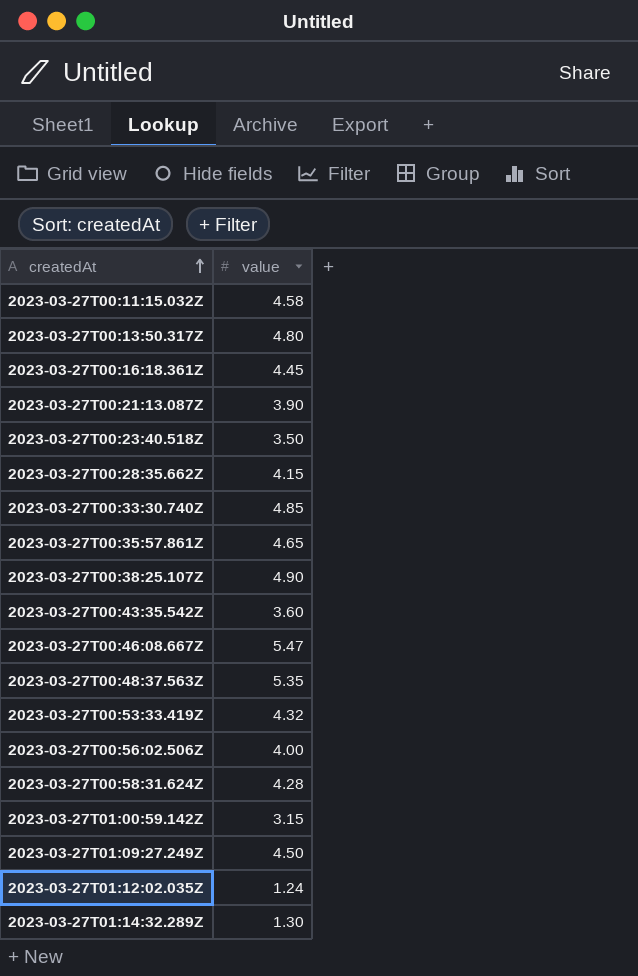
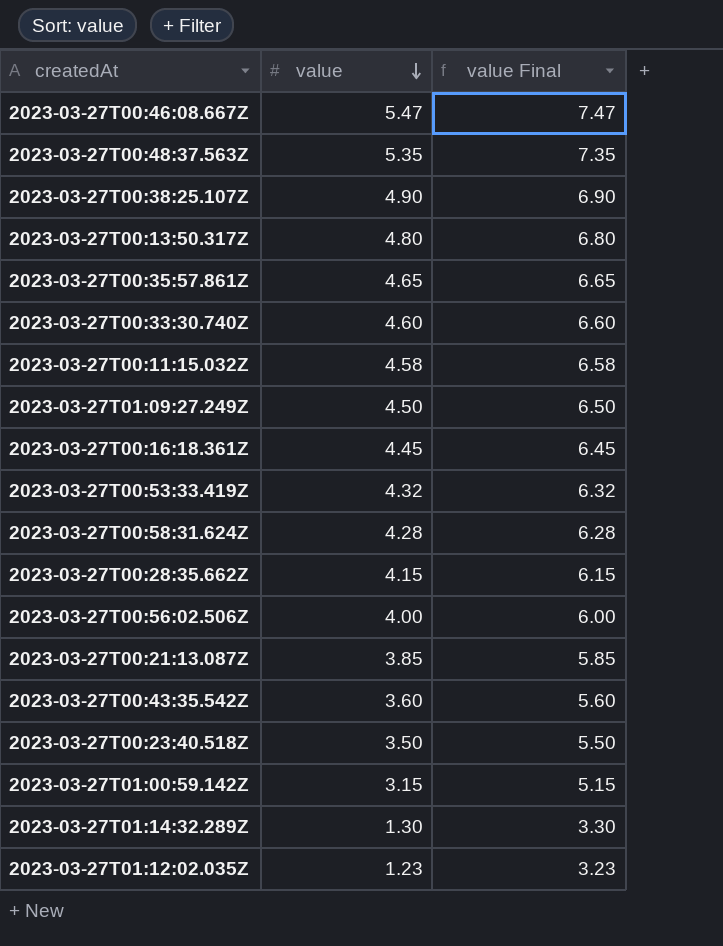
row order: createdAt ascending -> value descending
column value Final | formula: none -> [value] + 2
2023-03-27T00:33:30.740Z | value: 4.85 -> 4.60
2023-03-27T00:21:13.087Z | value: 3.90 -> 3.85
2023-03-27T01:12:02.035Z | value: 1.24 -> 1.23

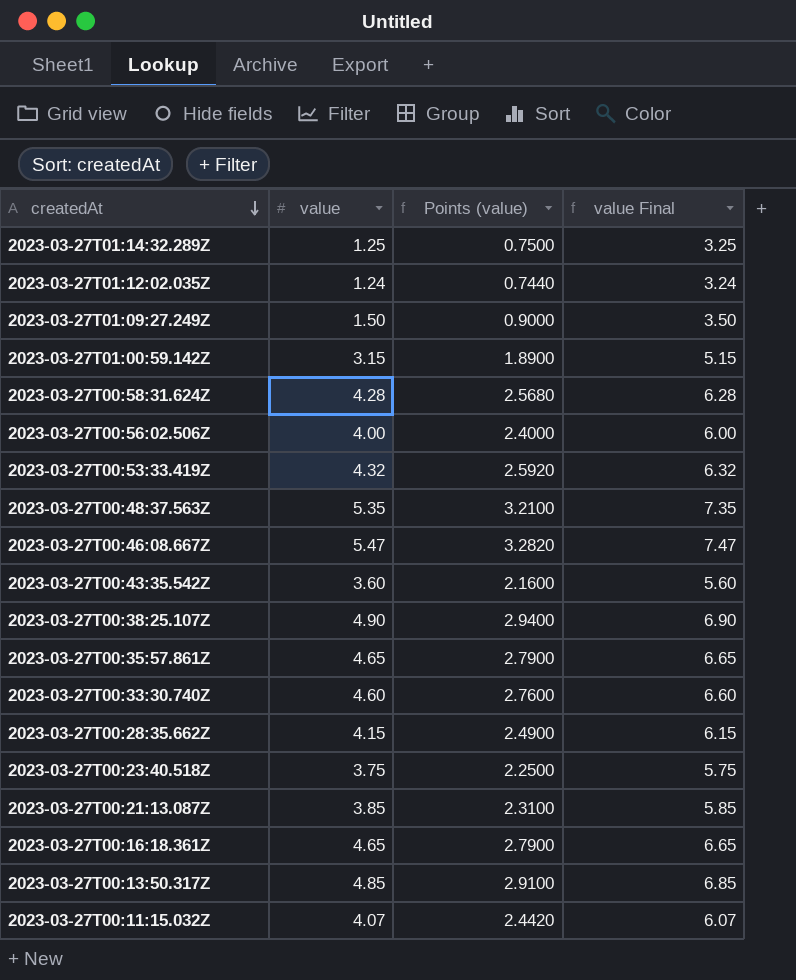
row order: value descending -> createdAt descending
column Points (value) | formula: none -> [value] * 0.6
2023-03-27T01:14:32.289Z | value: 1.30 -> 1.25
2023-03-27T01:14:32.289Z | value Final: 3.30 -> 3.25
2023-03-27T01:12:02.035Z | value: 1.23 -> 1.24
2023-03-27T01:12:02.035Z | value Final: 3.23 -> 3.24
2023-03-27T01:09:27.249Z | value: 4.50 -> 1.50
2023-03-27T01:09:27.249Z | value Final: 6.50 -> 3.50
2023-03-27T00:23:40.518Z | value: 3.50 -> 3.75
2023-03-27T00:23:40.518Z | value Final: 5.50 -> 5.75
2023-03-27T00:16:18.361Z | value: 4.45 -> 4.65
2023-03-27T00:16:18.361Z | value Final: 6.45 -> 6.65
2023-03-27T00:13:50.317Z | value: 4.80 -> 4.85
2023-03-27T00:13:50.317Z | value Final: 6.80 -> 6.85
2023-03-27T00:11:15.032Z | value: 4.58 -> 4.07
2023-03-27T00:11:15.032Z | value Final: 6.58 -> 6.07

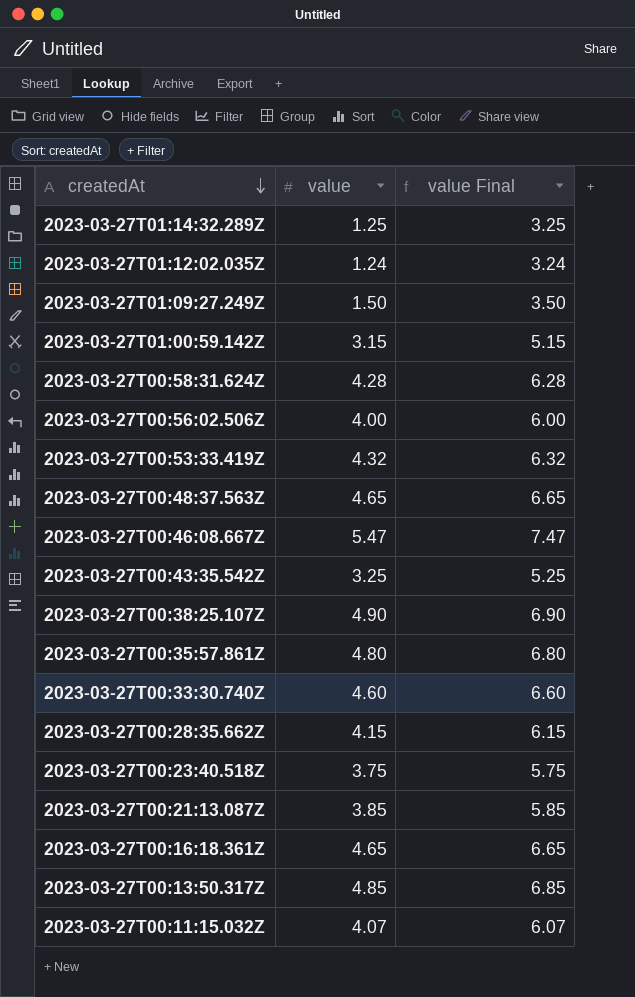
column Points (value) | formula: [value] * 0.6 -> none
2023-03-27T00:48:37.563Z | value: 5.35 -> 4.65
2023-03-27T00:48:37.563Z | value Final: 7.35 -> 6.65
2023-03-27T00:43:35.542Z | value: 3.60 -> 3.25
2023-03-27T00:43:35.542Z | value Final: 5.60 -> 5.25
2023-03-27T00:35:57.861Z | value: 4.65 -> 4.80
2023-03-27T00:35:57.861Z | value Final: 6.65 -> 6.80

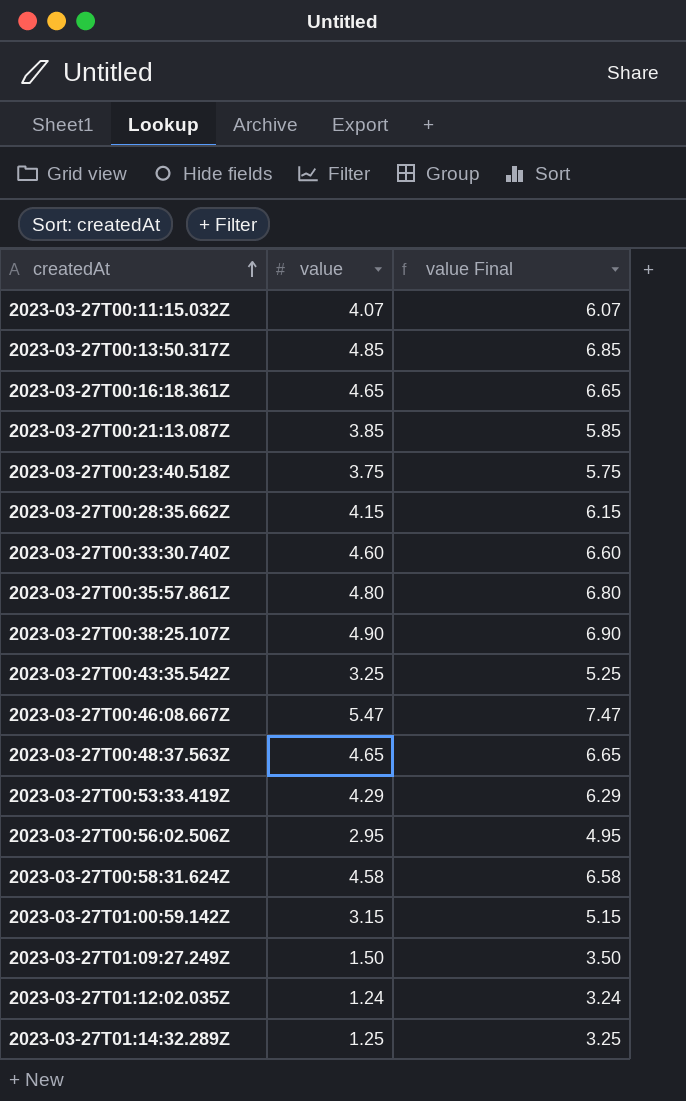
row order: createdAt descending -> createdAt ascending
2023-03-27T00:53:33.419Z | value: 4.32 -> 4.29
2023-03-27T00:53:33.419Z | value Final: 6.32 -> 6.29
2023-03-27T00:56:02.506Z | value: 4.00 -> 2.95
2023-03-27T00:56:02.506Z | value Final: 6.00 -> 4.95
2023-03-27T00:58:31.624Z | value: 4.28 -> 4.58
2023-03-27T00:58:31.624Z | value Final: 6.28 -> 6.58

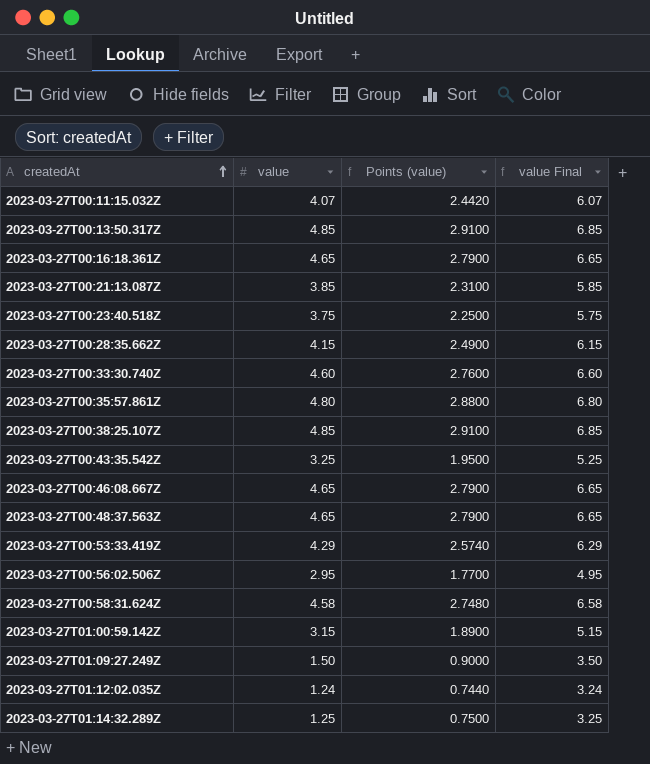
column Points (value) | formula: none -> [value] * 0.6
2023-03-27T00:38:25.107Z | value: 4.90 -> 4.85
2023-03-27T00:38:25.107Z | value Final: 6.90 -> 6.85
2023-03-27T00:46:08.667Z | value: 5.47 -> 4.65
2023-03-27T00:46:08.667Z | value Final: 7.47 -> 6.65

